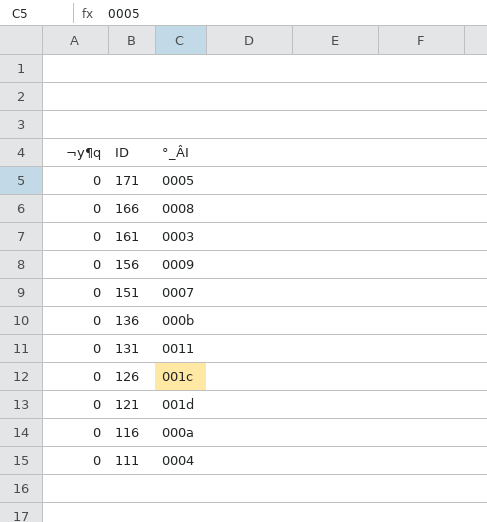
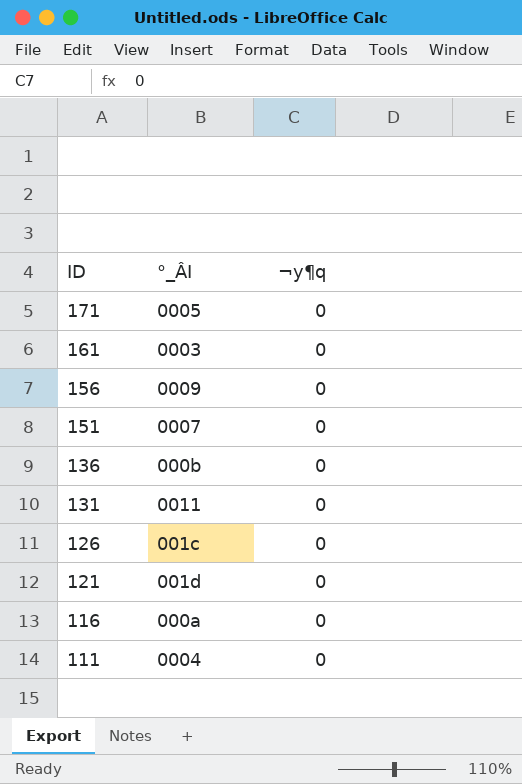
column ¬y¶q | position: 1 -> 3
row 166: 0 | 0008 -> none

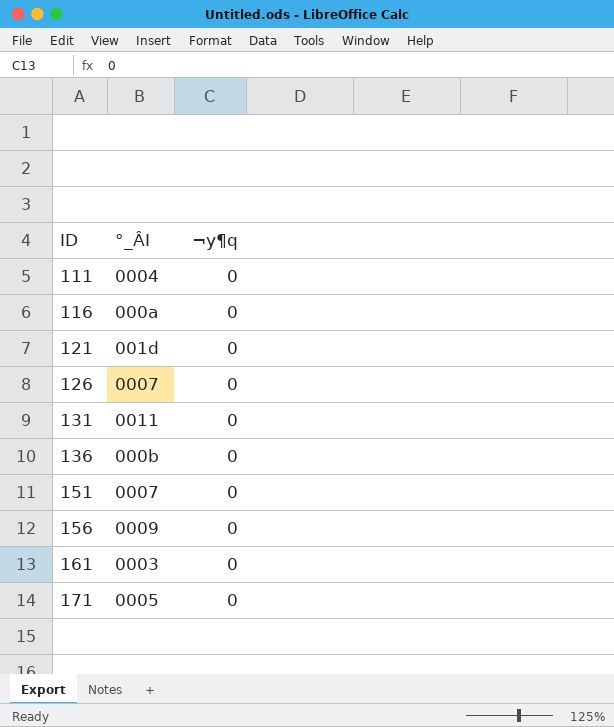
row order: ID descending -> ID ascending
126 | °_ÂI: 001c -> 0007

